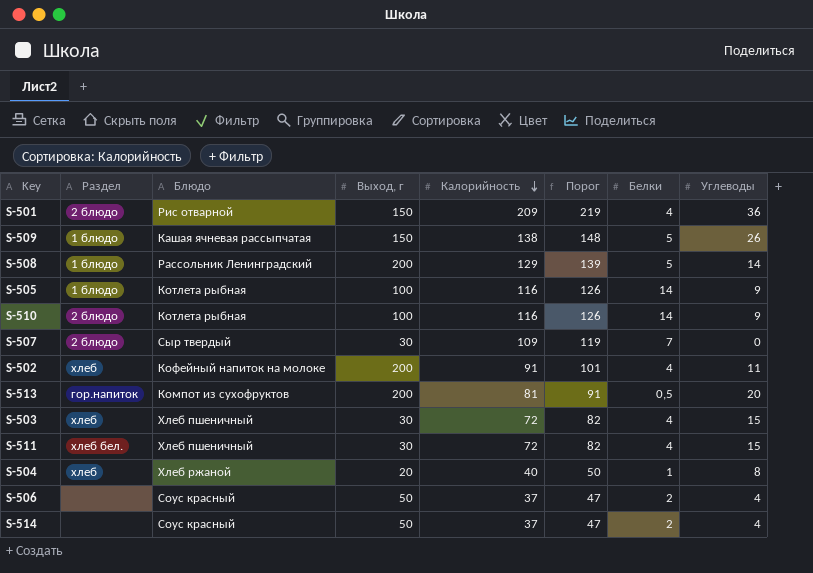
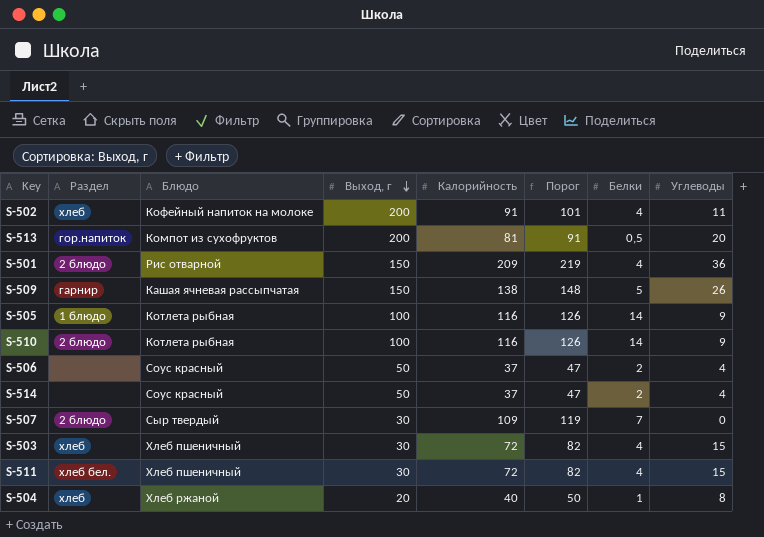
row order: Калорийность descending -> Выход, г descending
row S-508: 1 блюдо | Рассольник Ленинградский | 200 | 129 | 139 | 5 | 14 -> none
S-509 | Раздел: 1 блюдо -> гарнир

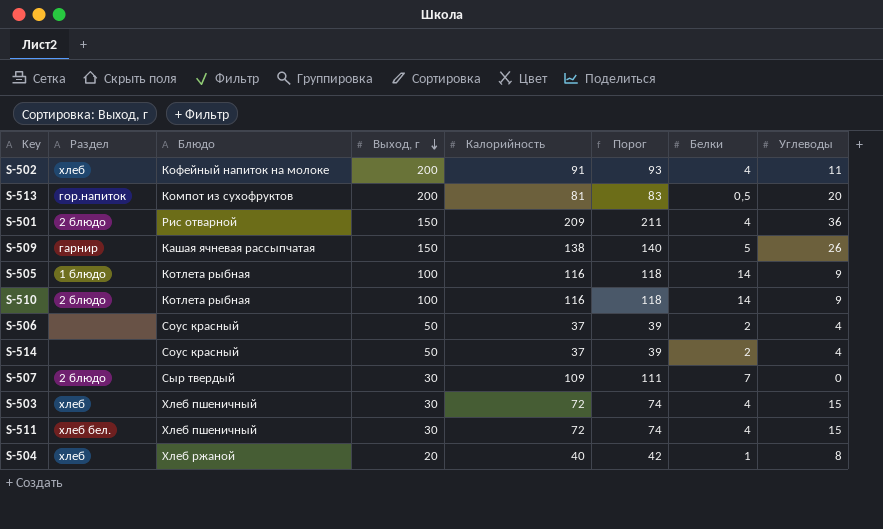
column Порог | formula: [Калорийность] + 10 -> [Калорийность] + 2

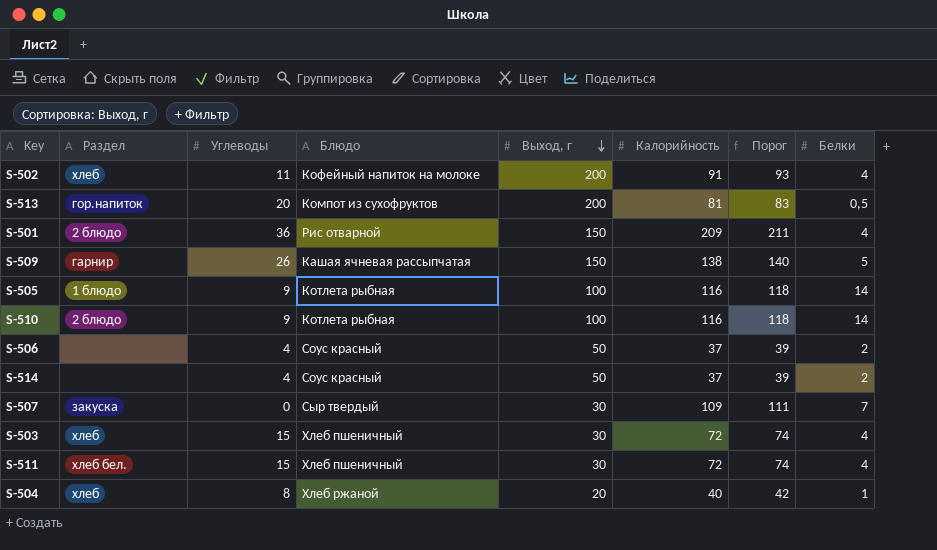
column Углеводы | position: 8 -> 3
S-507 | Раздел: 2 блюдо -> закуска

